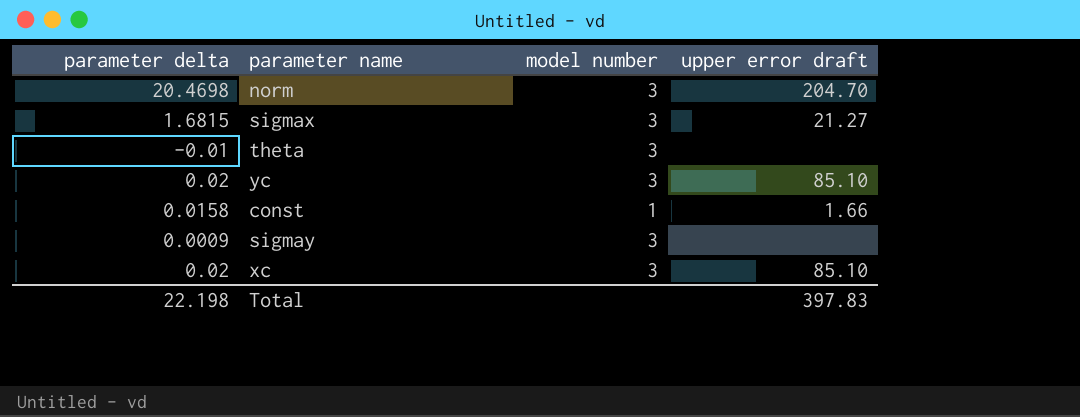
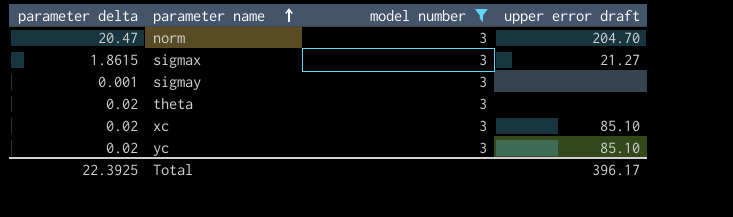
filter: none -> model number = 3
row order: none -> parameter name ascending
norm | parameter delta: 20.4698 -> 20.47
sigmax | parameter delta: 1.6815 -> 1.8615
sigmay | parameter delta: 0.0009 -> 0.001
theta | parameter delta: -0.01 -> 0.02
Total | parameter delta: 22.198 -> 22.3925
Total | upper error draft: 397.83 -> 396.17

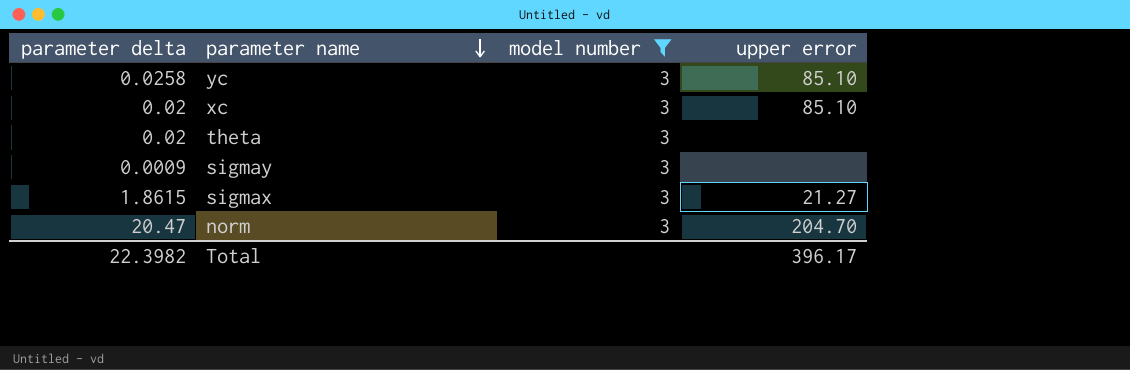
row order: parameter name ascending -> parameter name descending
column name: upper error draft -> upper error
yc | parameter delta: 0.02 -> 0.0258
sigmay | parameter delta: 0.001 -> 0.0009
Total | parameter delta: 22.3925 -> 22.3982

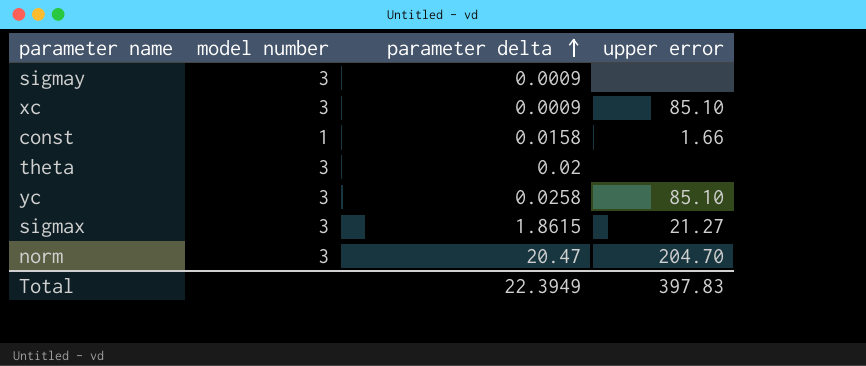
filter: model number = 3 -> none
row order: parameter name descending -> parameter delta ascending
column parameter delta | position: 1 -> 3
xc | parameter delta: 0.02 -> 0.0009
Total | parameter delta: 22.3982 -> 22.3949
Total | upper error: 396.17 -> 397.83

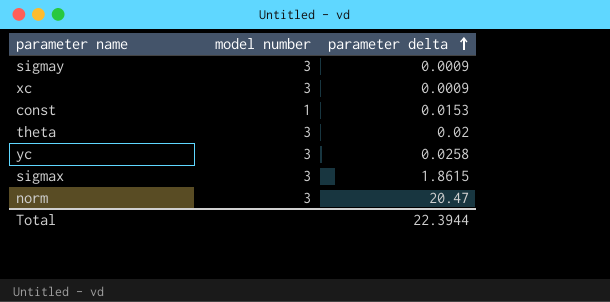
column upper error | position: 4 -> none
const | parameter delta: 0.0158 -> 0.0153
Total | parameter delta: 22.3949 -> 22.3944

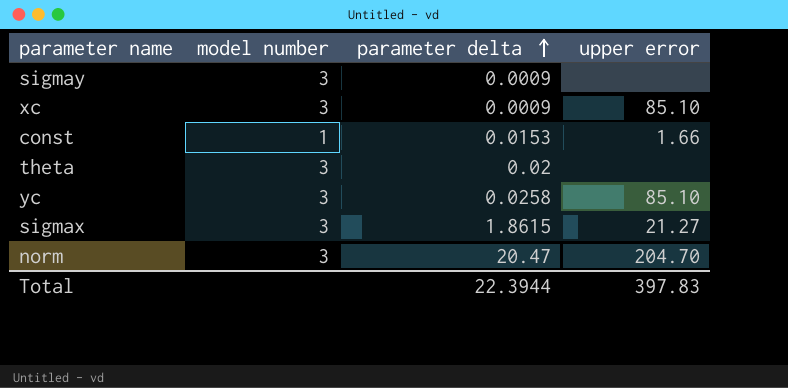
column upper error | position: none -> 4

